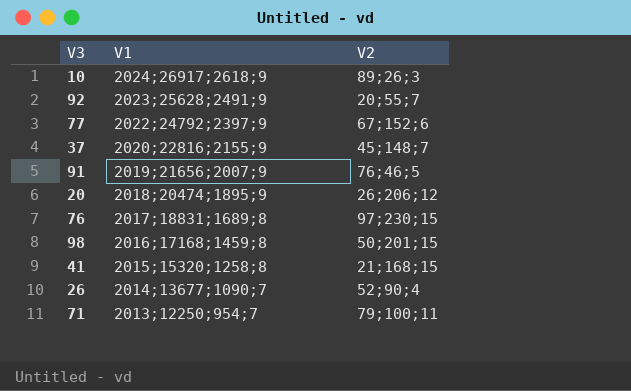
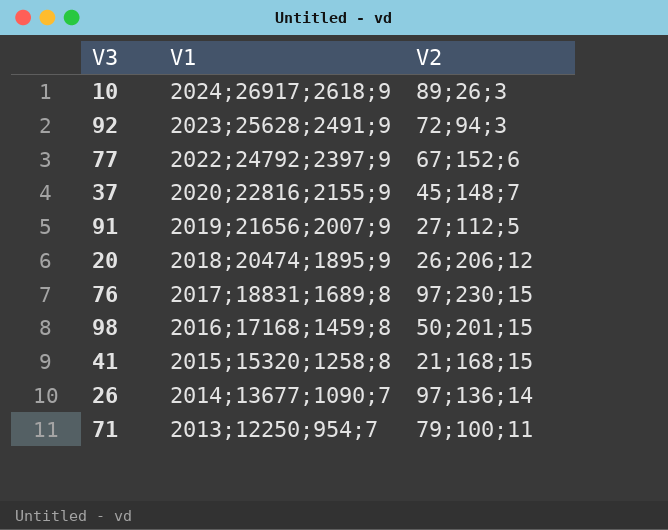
92 | V2: 20;55;7 -> 72;94;3
91 | V2: 76;46;5 -> 27;112;5
26 | V2: 52;90;4 -> 97;136;14

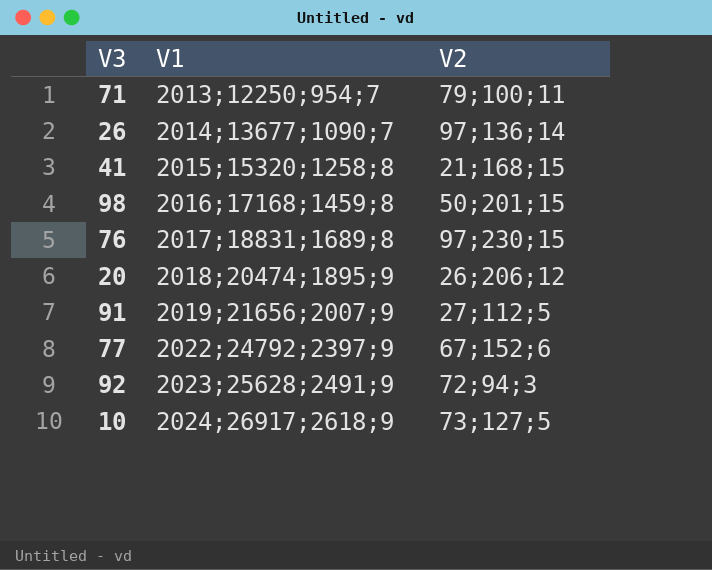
row order: V1 descending -> V1 ascending
row 37: 2020;22816;2155;9 | 45;148;7 -> none
10 | V2: 89;26;3 -> 73;127;5

